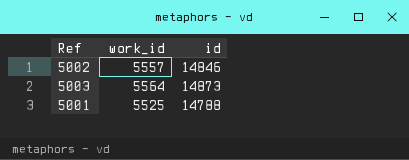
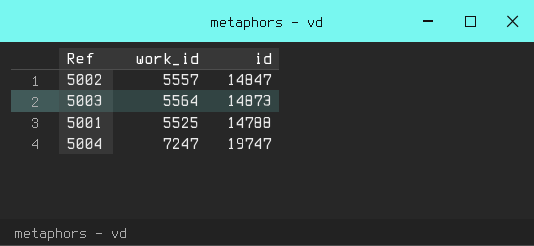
5002 | id: 14846 -> 14847
row 5004: none -> 7247 | 19747

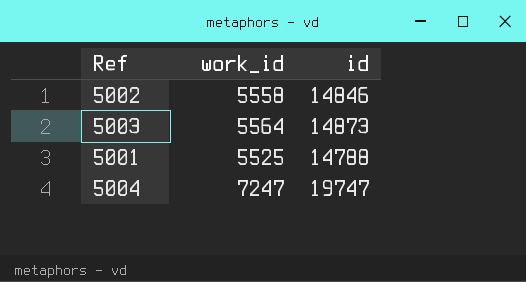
5002 | work_id: 5557 -> 5558
5002 | id: 14847 -> 14846

